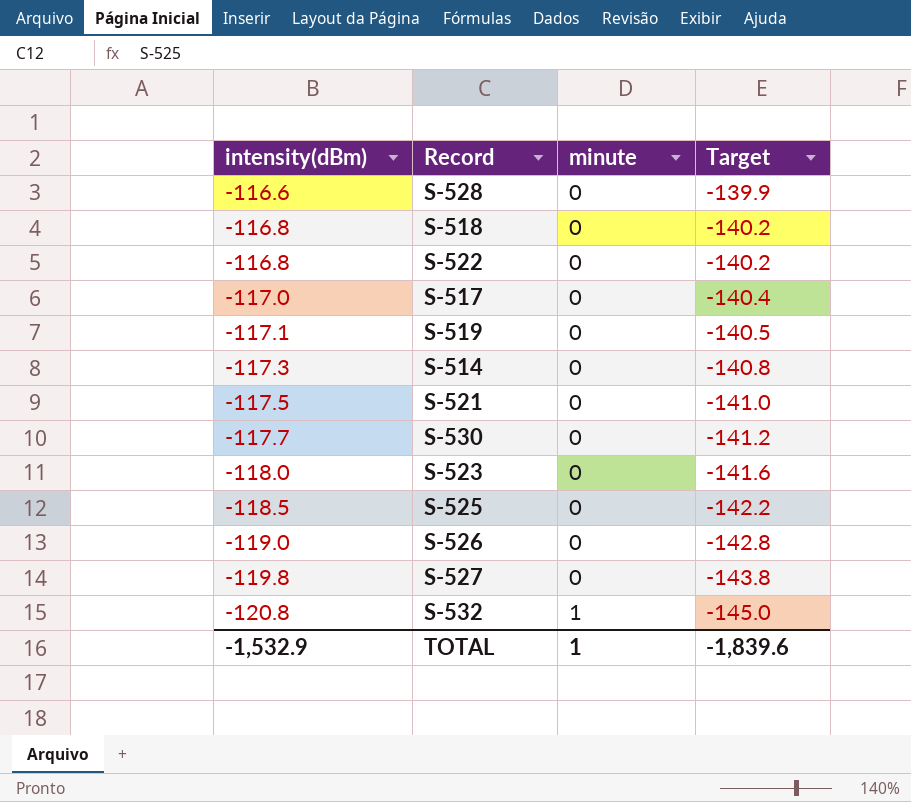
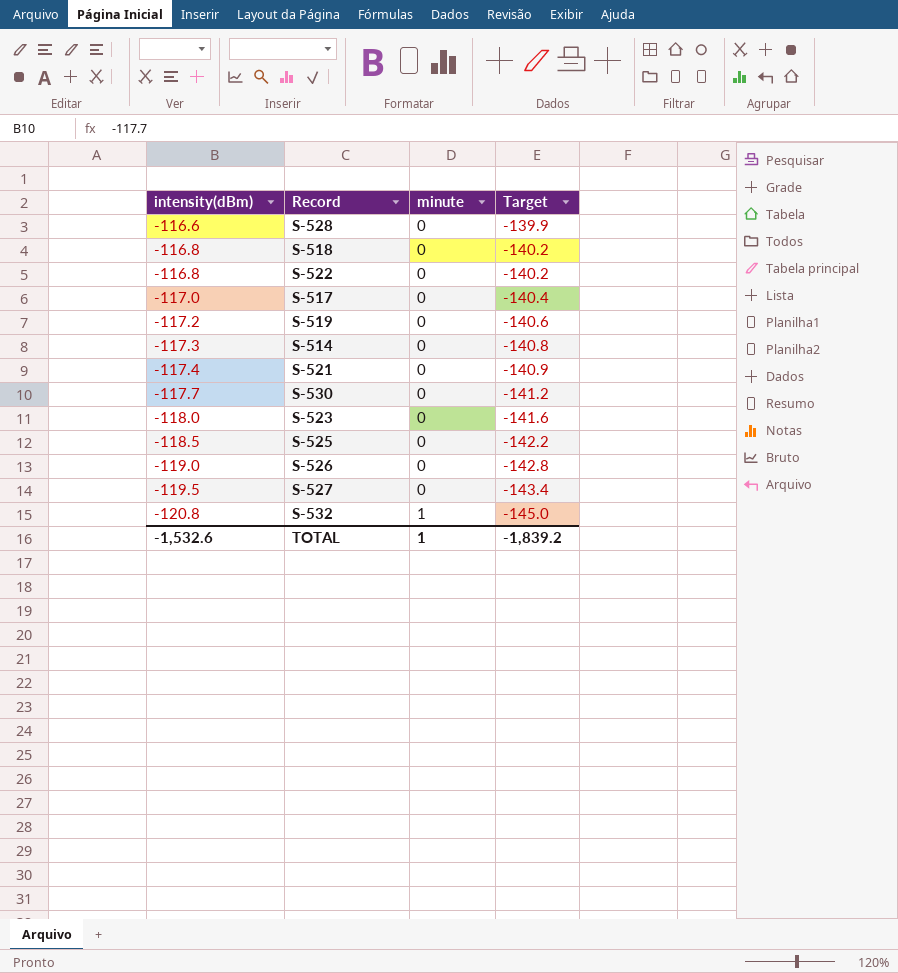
S-519 | intensity(dBm): -117.1 -> -117.2
S-519 | Target: -140.5 -> -140.6
S-521 | intensity(dBm): -117.5 -> -117.4
S-521 | Target: -141.0 -> -140.9
S-527 | intensity(dBm): -119.8 -> -119.5
S-527 | Target: -143.8 -> -143.4
TOTAL | intensity(dBm): -1,532.9 -> -1,532.6
TOTAL | Target: -1,839.6 -> -1,839.2

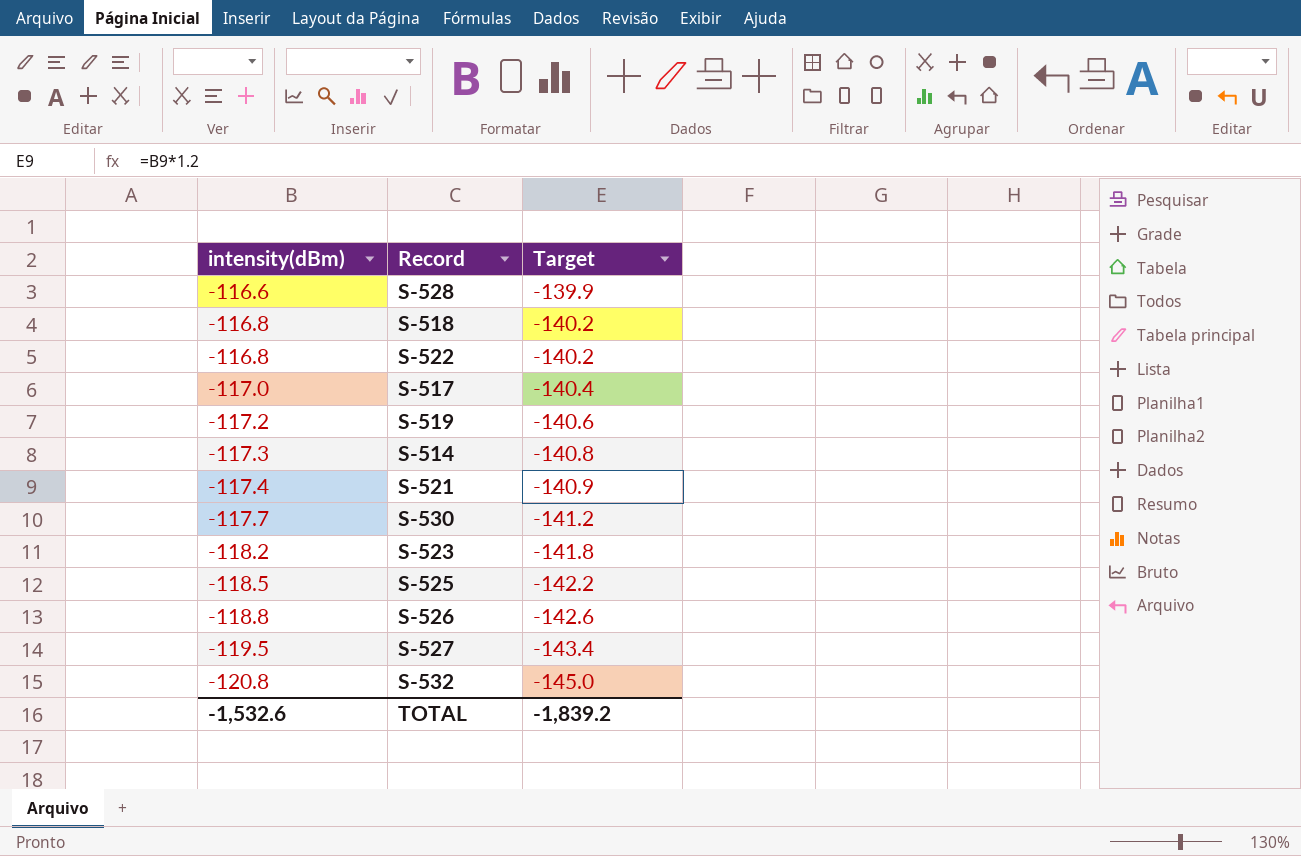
column minute | position: 3 -> none
S-523 | intensity(dBm): -118.0 -> -118.2
S-523 | Target: -141.6 -> -141.8
S-526 | intensity(dBm): -119.0 -> -118.8
S-526 | Target: -142.8 -> -142.6

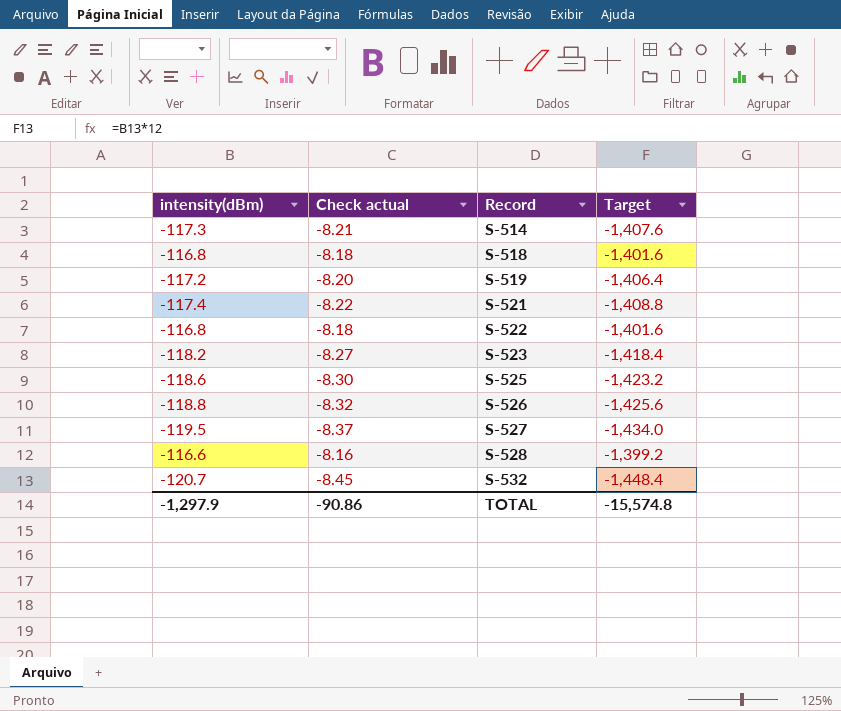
row order: intensity(dBm) descending -> Record ascending
column Check actual | formula: none -> [intensity(dBm)] * 0.07
column Target | formula: [intensity(dBm)] * 1.2 -> [intensity(dBm)] * 12
row S-517: -117.0 | -140.4 -> none
row S-530: -117.7 | -141.2 -> none
S-525 | intensity(dBm): -118.5 -> -118.6
S-532 | intensity(dBm): -120.8 -> -120.7
TOTAL | intensity(dBm): -1,532.6 -> -1,297.9
TOTAL | Target: -1,839.2 -> -15,574.8

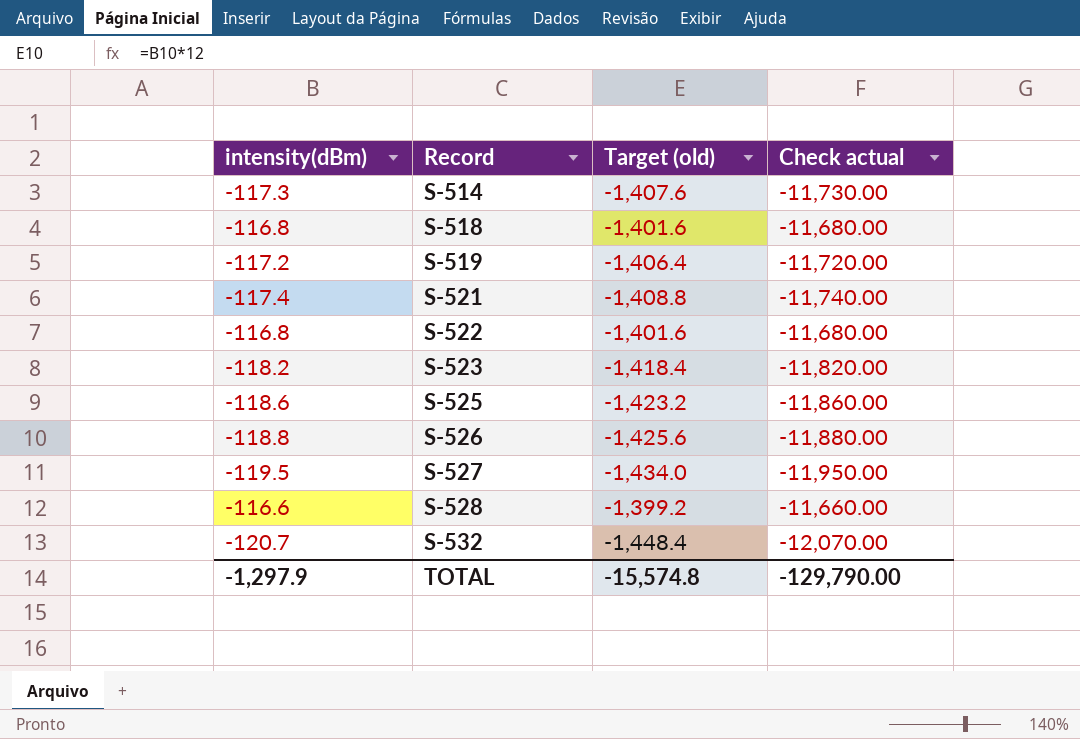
column name: Target -> Target (old)
column Check actual | formula: [intensity(dBm)] * 0.07 -> [intensity(dBm)] * 100
column Check actual | position: 2 -> 4
TOTAL | Check actual: -90.86 -> -129,790.00

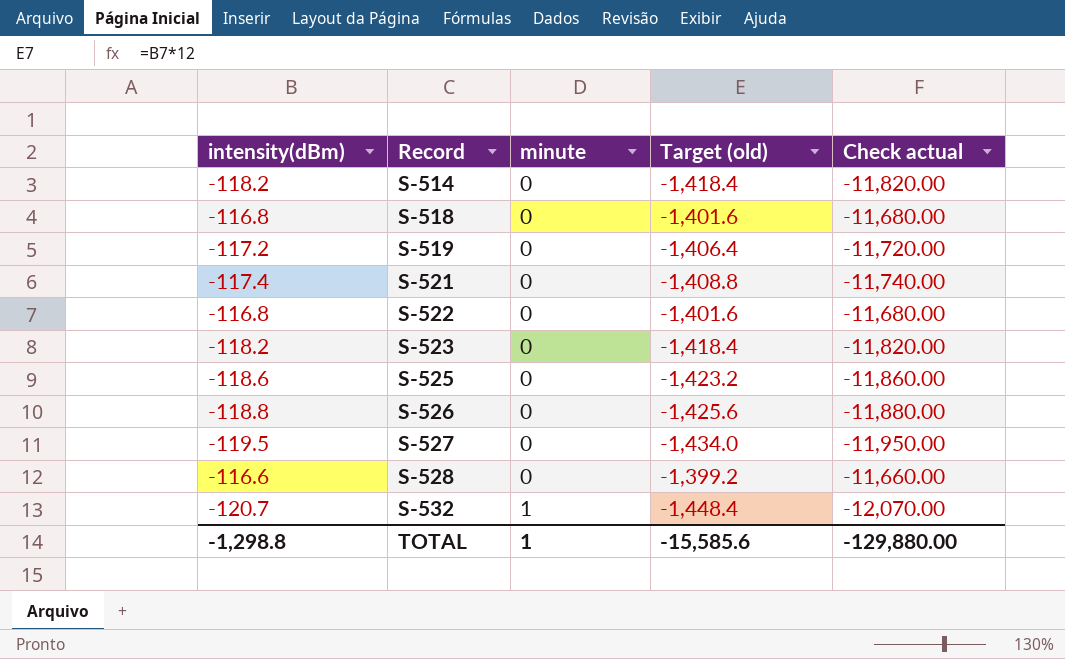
column minute | position: none -> 3
S-514 | intensity(dBm): -117.3 -> -118.2
S-514 | Target (old): -1,407.6 -> -1,418.4
S-514 | Check actual: -11,730.00 -> -11,820.00
TOTAL | intensity(dBm): -1,297.9 -> -1,298.8
TOTAL | Target (old): -15,574.8 -> -15,585.6
TOTAL | Check actual: -129,790.00 -> -129,880.00

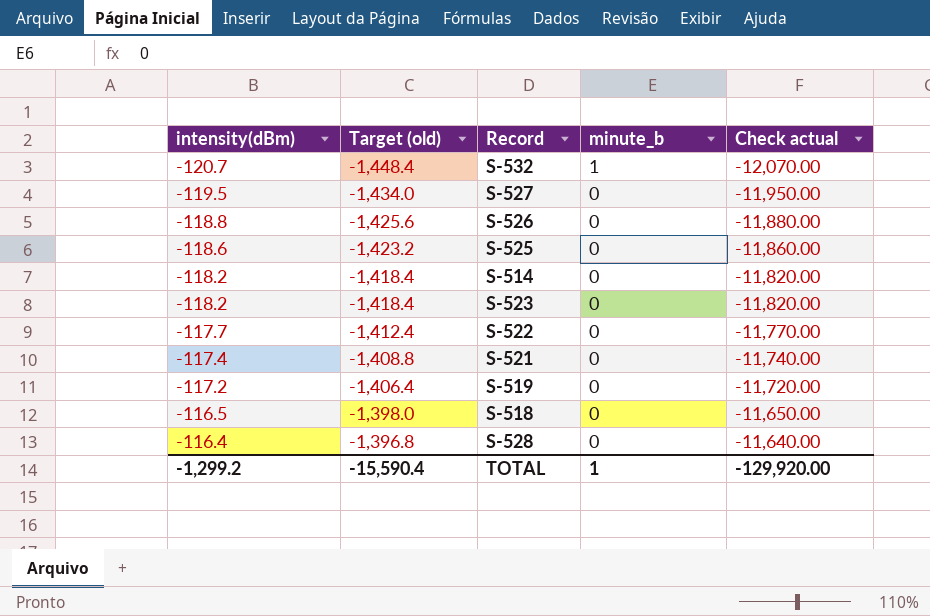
row order: Record ascending -> intensity(dBm) ascending
column Target (old) | position: 4 -> 2
column name: minute -> minute_b
S-522 | intensity(dBm): -116.8 -> -117.7
S-522 | Target (old): -1,401.6 -> -1,412.4
S-522 | Check actual: -11,680.00 -> -11,770.00
S-518 | intensity(dBm): -116.8 -> -116.5
S-518 | Target (old): -1,401.6 -> -1,398.0
S-518 | Check actual: -11,680.00 -> -11,650.00
S-528 | intensity(dBm): -116.6 -> -116.4
S-528 | Target (old): -1,399.2 -> -1,396.8
S-528 | Check actual: -11,660.00 -> -11,640.00
TOTAL | intensity(dBm): -1,298.8 -> -1,299.2
TOTAL | Target (old): -15,585.6 -> -15,590.4
TOTAL | Check actual: -129,880.00 -> -129,920.00

